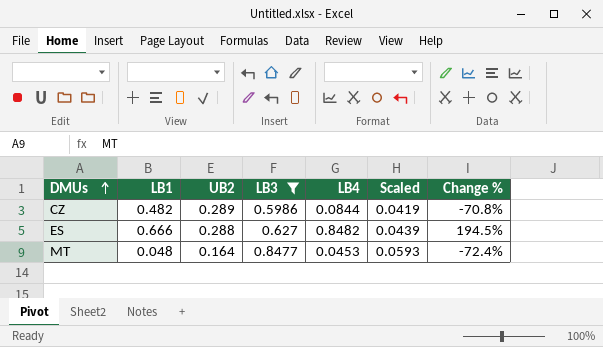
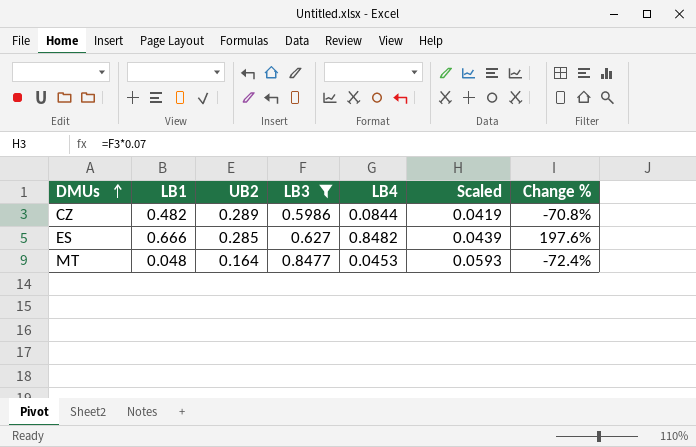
ES | UB2: 0.288 -> 0.285
ES | Change %: 194.5% -> 197.6%

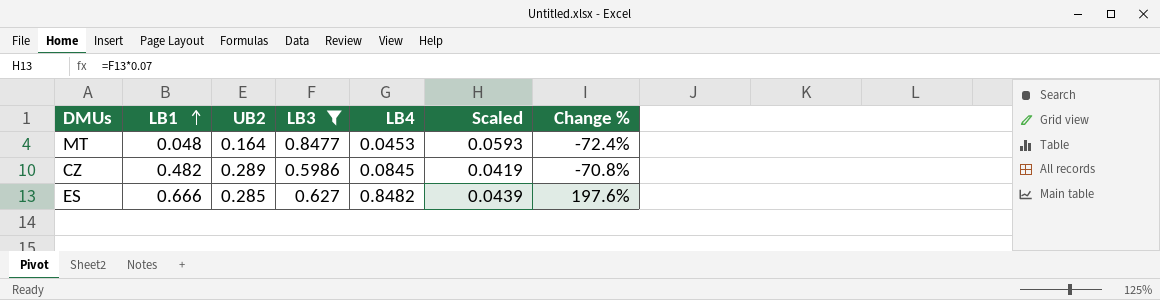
row order: DMUs ascending -> LB1 ascending
CZ | LB4: 0.0844 -> 0.0845

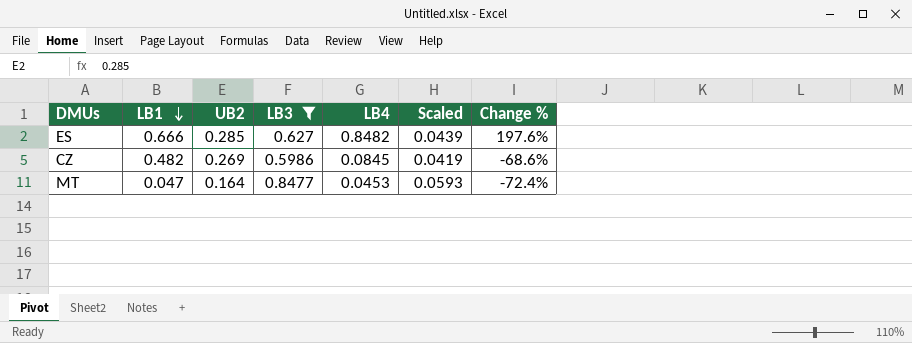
row order: LB1 ascending -> LB1 descending
CZ | UB2: 0.289 -> 0.269
CZ | Change %: -70.8% -> -68.6%
MT | LB1: 0.048 -> 0.047

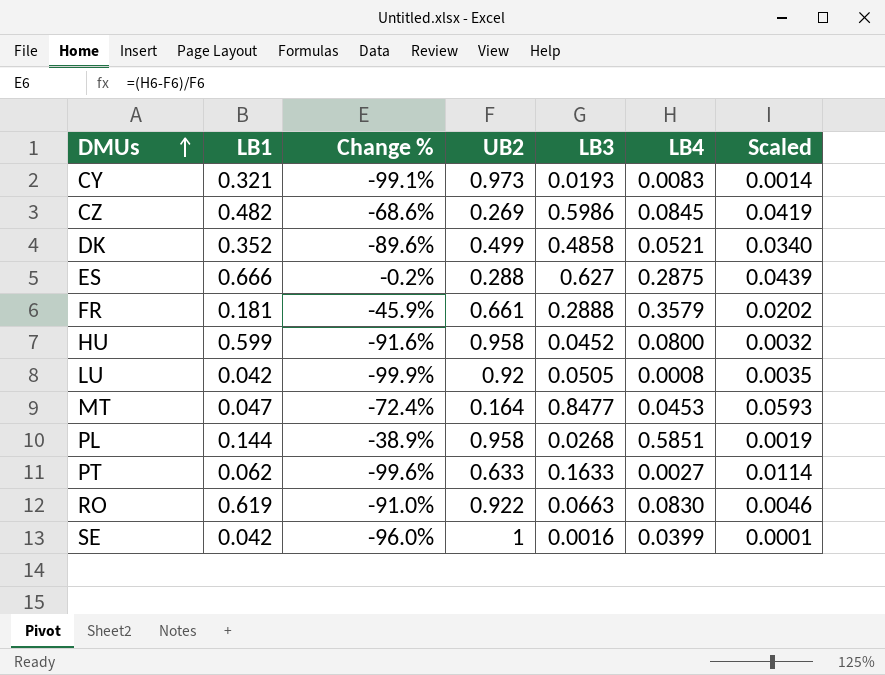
filter: LB3 >= 0.5986 -> none
row order: LB1 descending -> DMUs ascending
column Change % | position: 7 -> 3
ES | Change %: 197.6% -> -0.2%
ES | UB2: 0.285 -> 0.288
ES | LB4: 0.8482 -> 0.2875

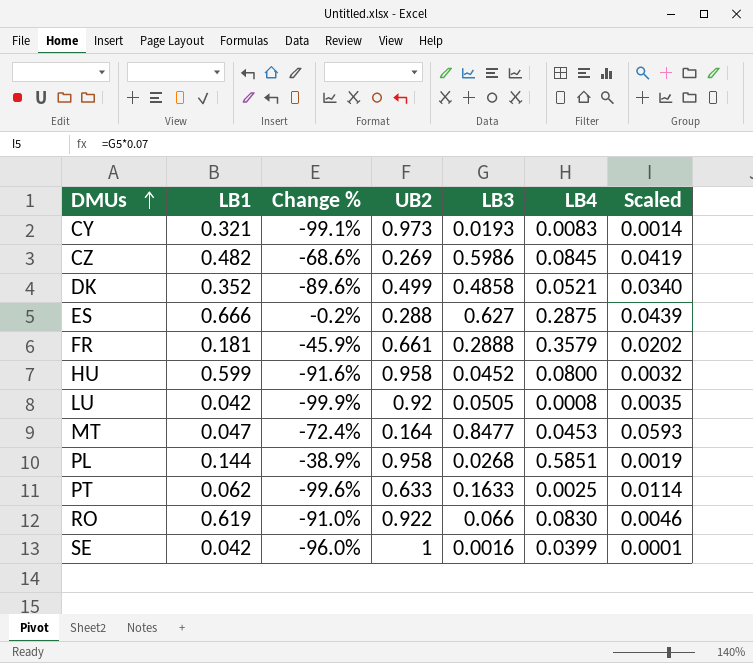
PT | LB4: 0.0027 -> 0.0025
RO | LB3: 0.0663 -> 0.066

